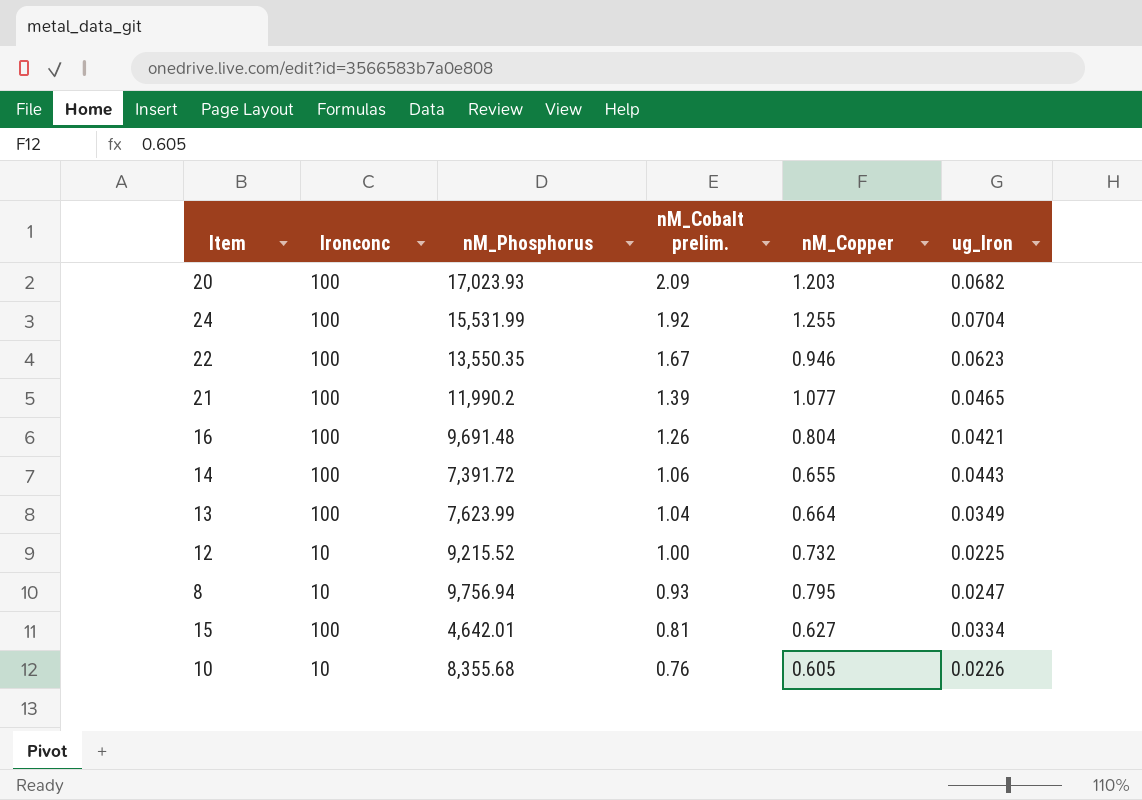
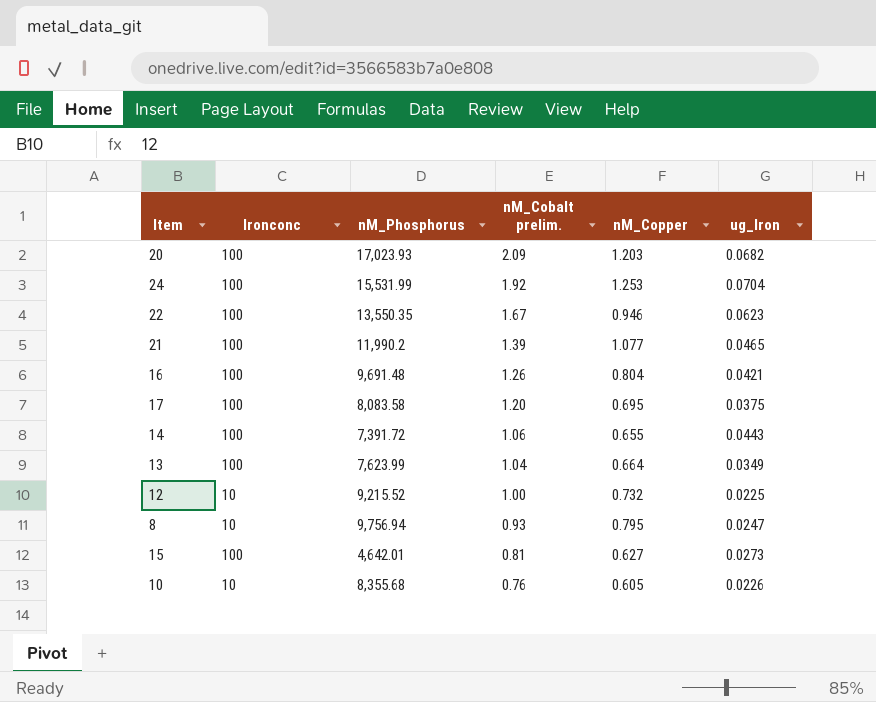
24 | nM_Copper: 1.255 -> 1.253
row 17: none -> 100 | 8,083.58 | 1.20 | 0.695 | 0.0375
15 | ug_Iron: 0.0334 -> 0.0273

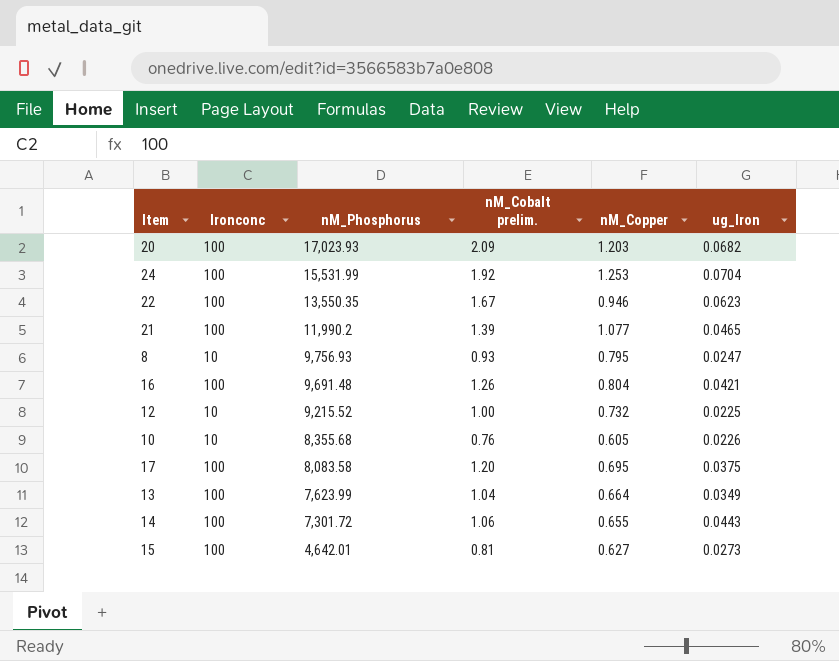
row order: nM_Cobalt prelim. descending -> nM_Phosphorus descending
8 | nM_Phosphorus: 9,756.94 -> 9,756.93
14 | nM_Phosphorus: 7,391.72 -> 7,301.72

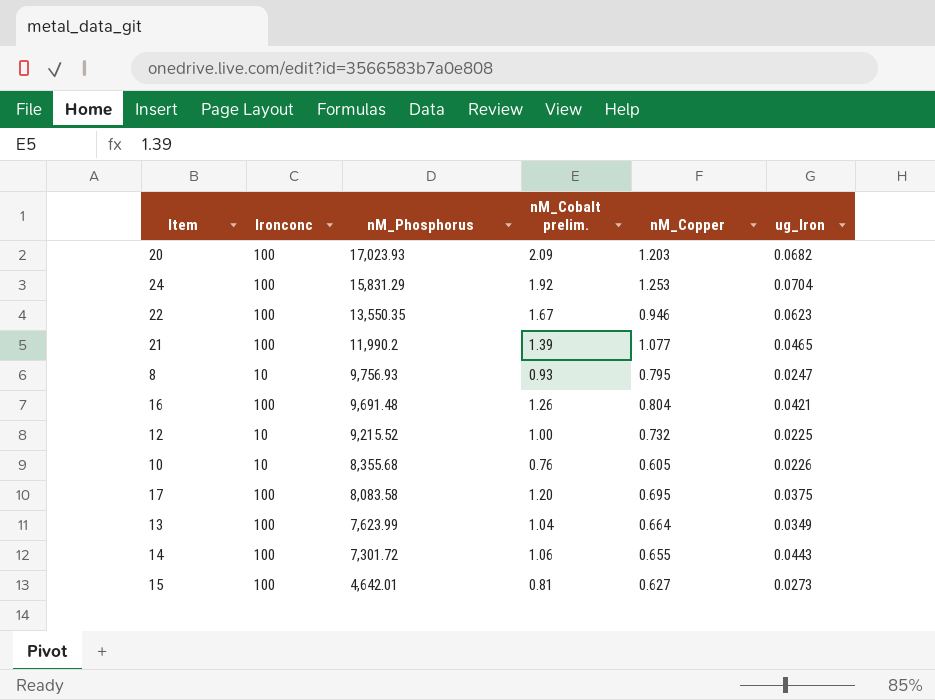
24 | nM_Phosphorus: 15,531.99 -> 15,831.29

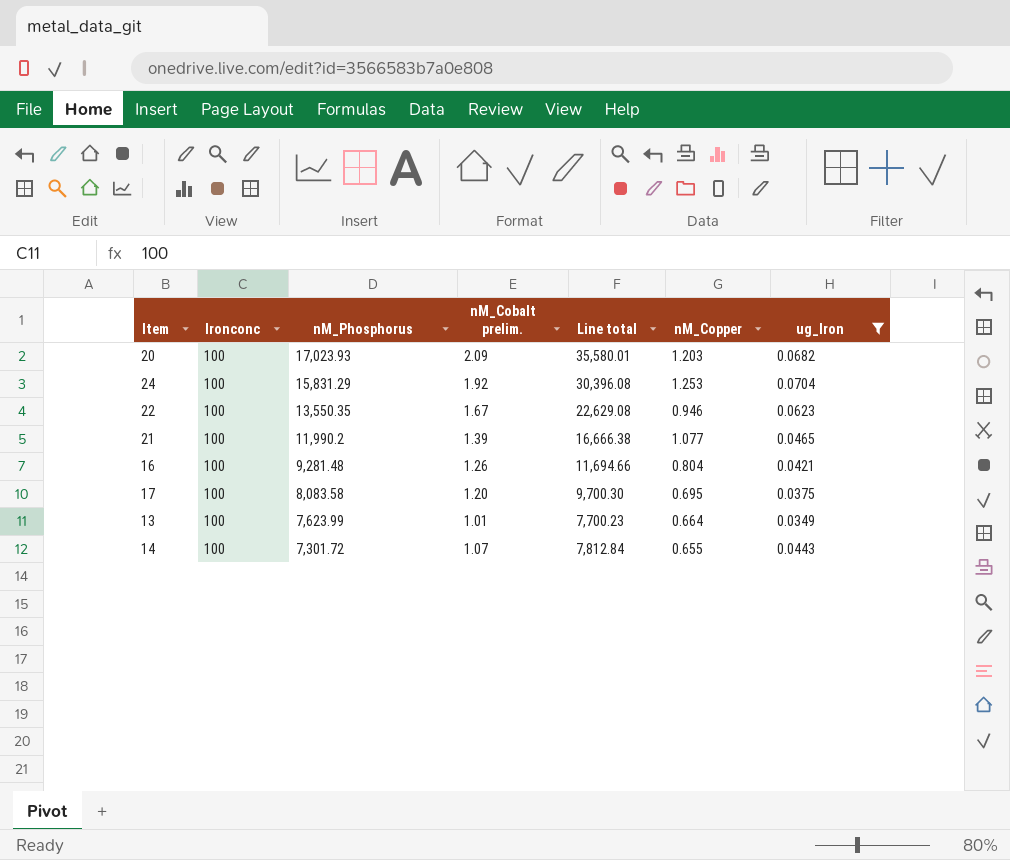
filter: none -> ug_Iron >= 0.0349
column Line total | formula: none -> [nM_Phosphorus] * [nM_Cobalt prelim.]
16 | nM_Phosphorus: 9,691.48 -> 9,281.48
13 | nM_Cobalt prelim.: 1.04 -> 1.01
14 | nM_Cobalt prelim.: 1.06 -> 1.07

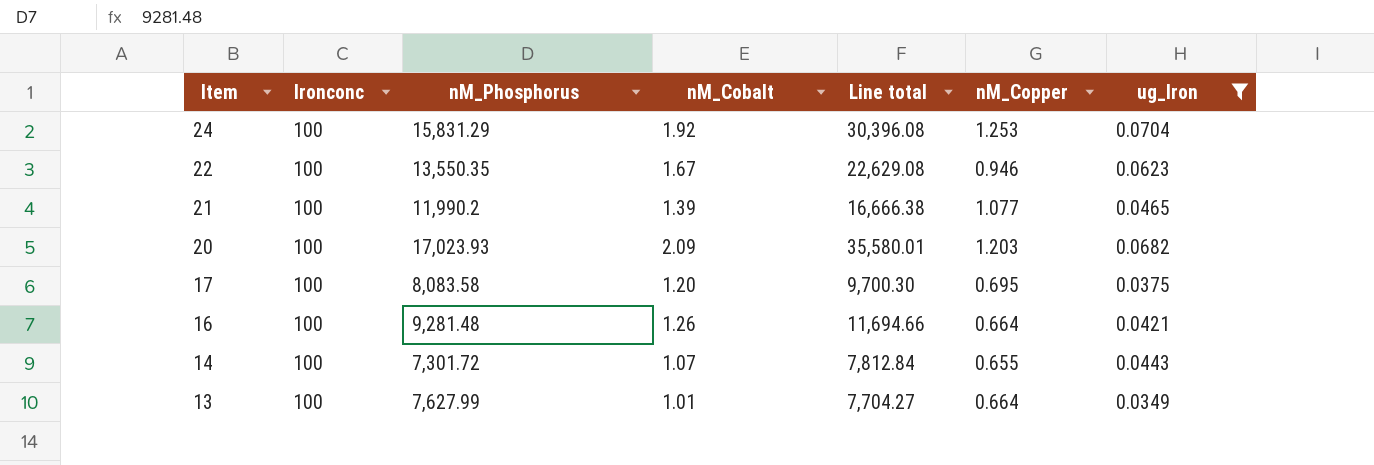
row order: nM_Phosphorus descending -> Item descending
column name: nM_Cobalt prelim. -> nM_Cobalt
16 | nM_Copper: 0.804 -> 0.664
13 | nM_Phosphorus: 7,623.99 -> 7,627.99
13 | Line total: 7,700.23 -> 7,704.27

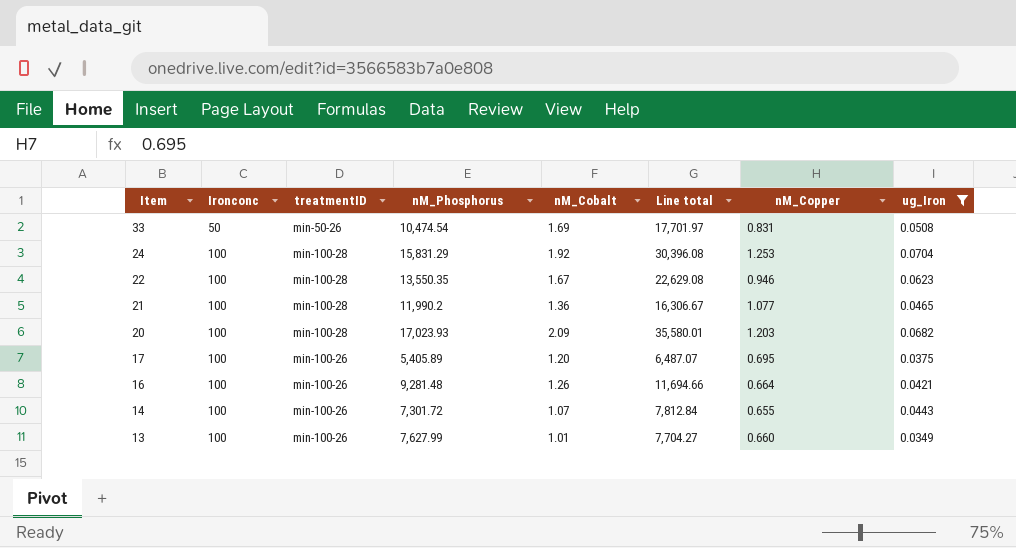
column treatmentID | position: none -> 3
row 33: none -> 50 | min-50-26 | 10,474.54 | 1.69 | 17,701.97 | 0.831 | 0.0508
21 | nM_Cobalt: 1.39 -> 1.36
21 | Line total: 16,666.38 -> 16,306.67
17 | nM_Phosphorus: 8,083.58 -> 5,405.89
17 | Line total: 9,700.30 -> 6,487.07
13 | nM_Copper: 0.664 -> 0.660

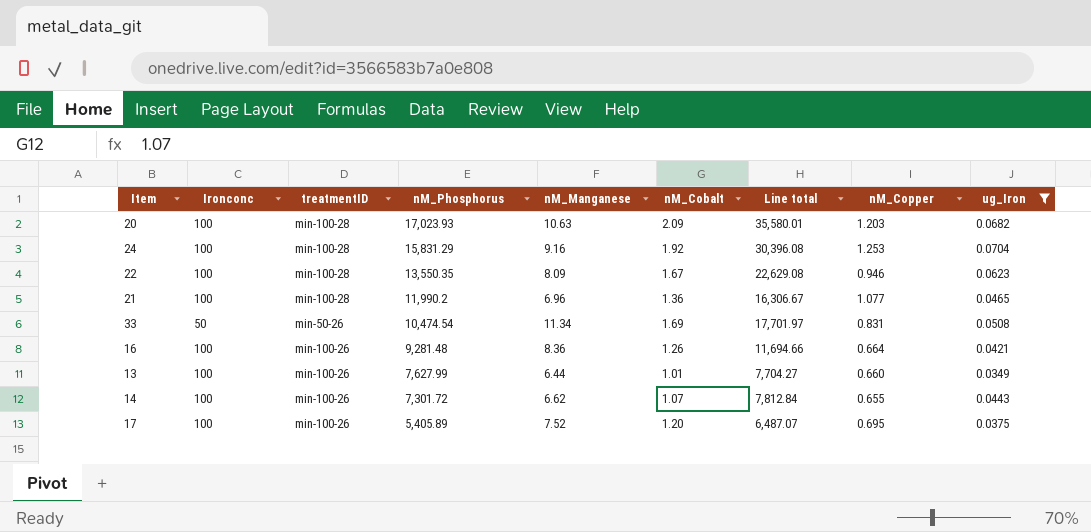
row order: Item descending -> nM_Phosphorus descending
column nM_Manganese | position: none -> 5

